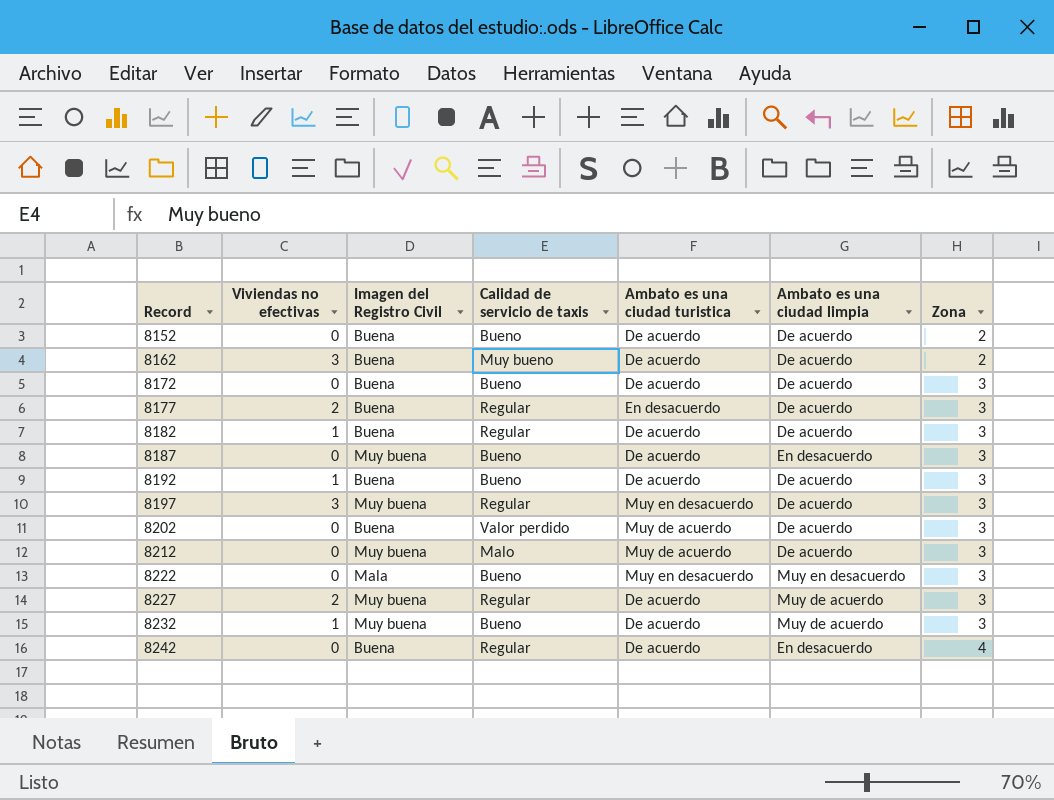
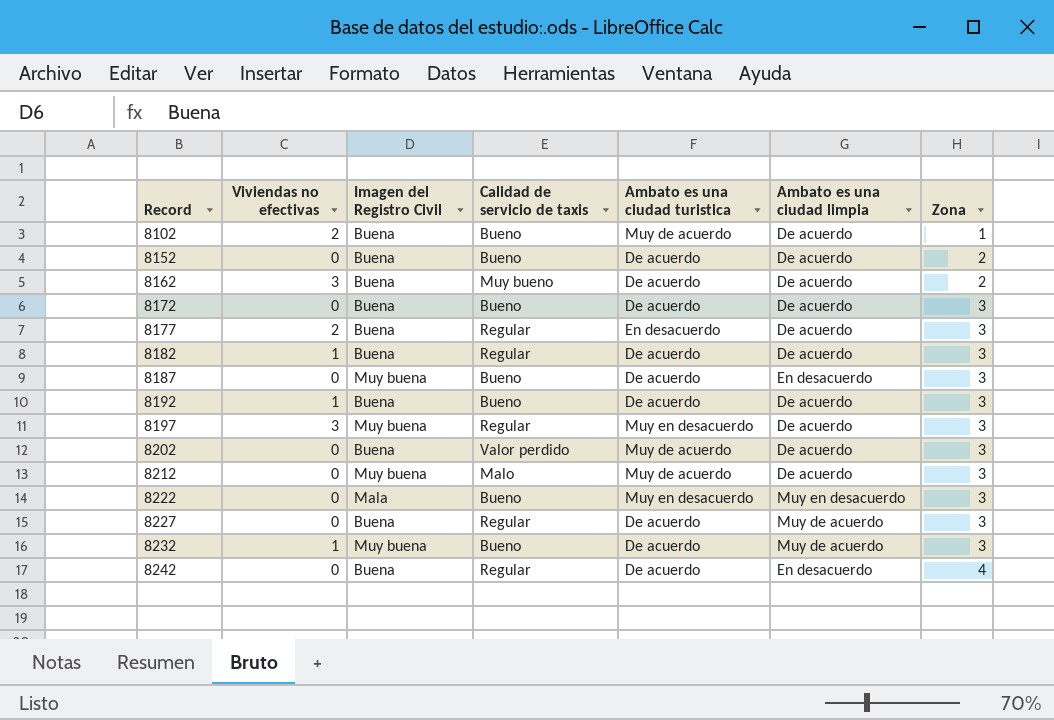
row 8102: none -> 2 | Buena | Bueno | Muy de acuerdo | De acuerdo | 1
8227 | Viviendas no efectivas: 2 -> 0
8227 | Imagen del Registro Civil: Muy buena -> Buena

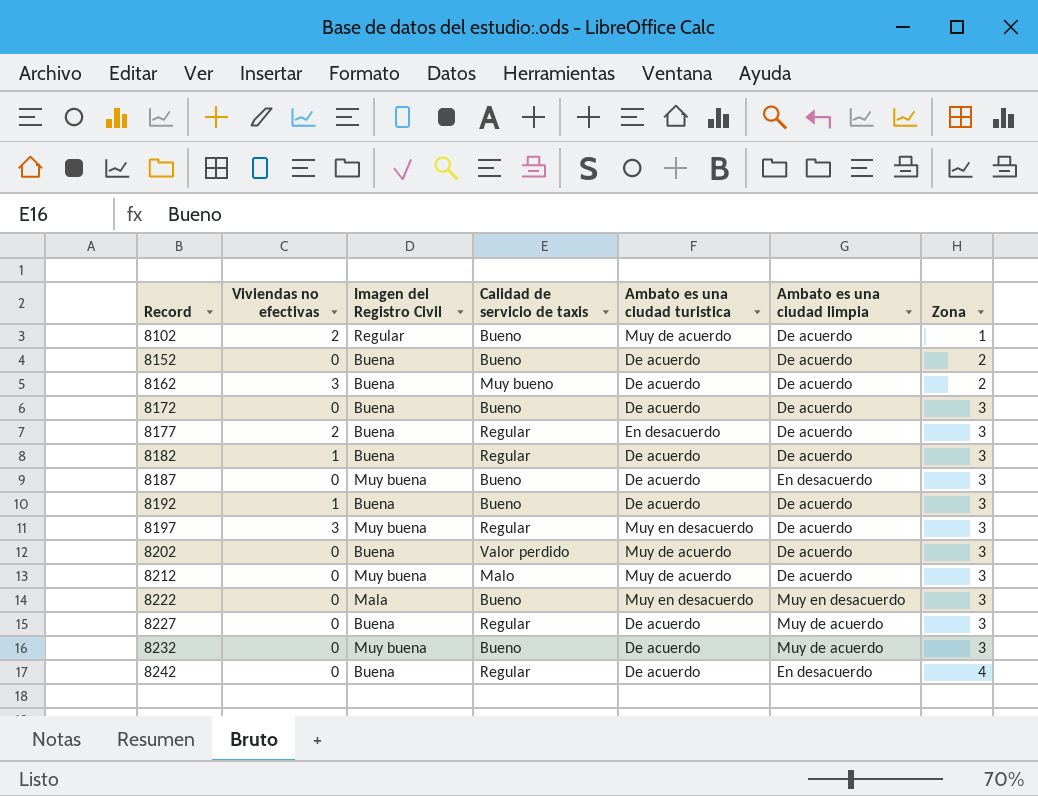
8102 | Imagen del Registro Civil: Buena -> Regular
8232 | Viviendas no efectivas: 1 -> 0

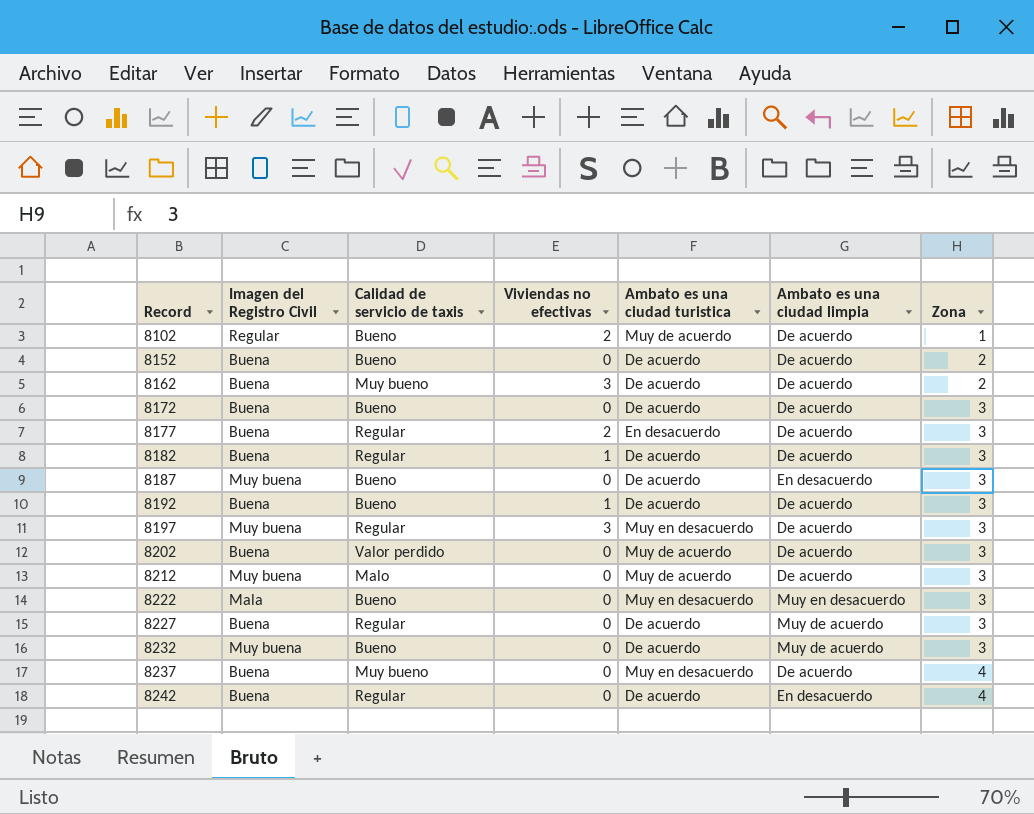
column Viviendas no efectivas | position: 2 -> 4
row 8237: none -> Buena | Muy bueno | 0 | Muy en desacuerdo | De acuerdo | 4

